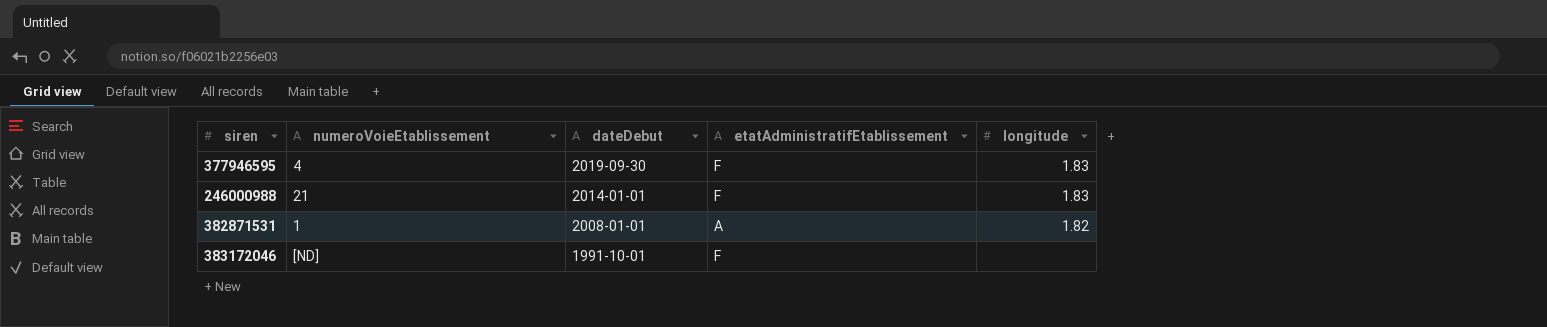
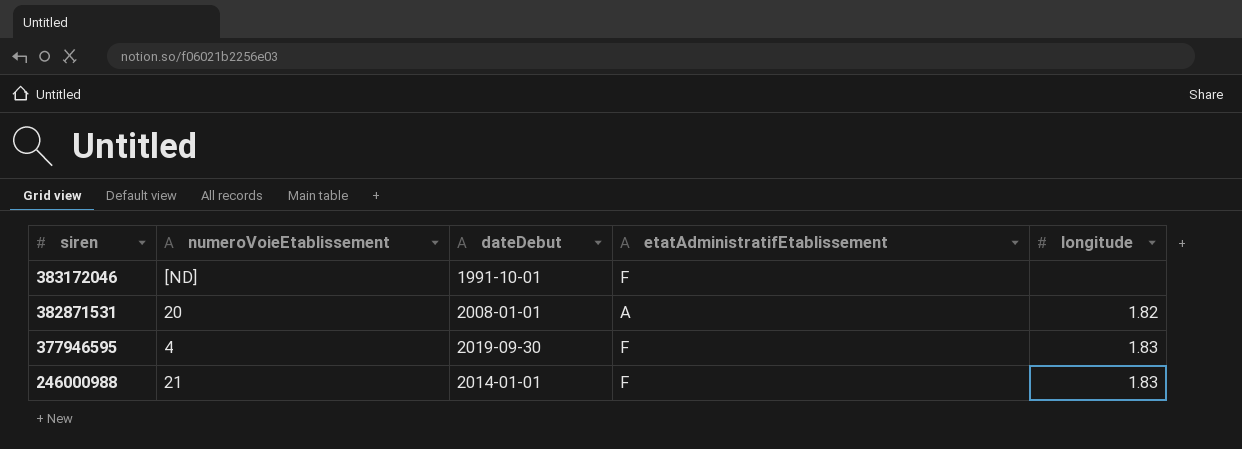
row order: dateDebut descending -> siren descending
382871531 | numeroVoieEtablissement: 1 -> 20

